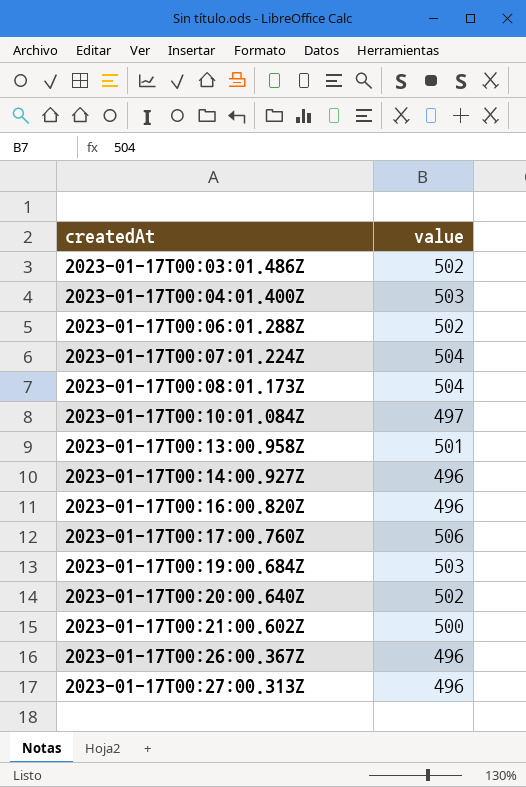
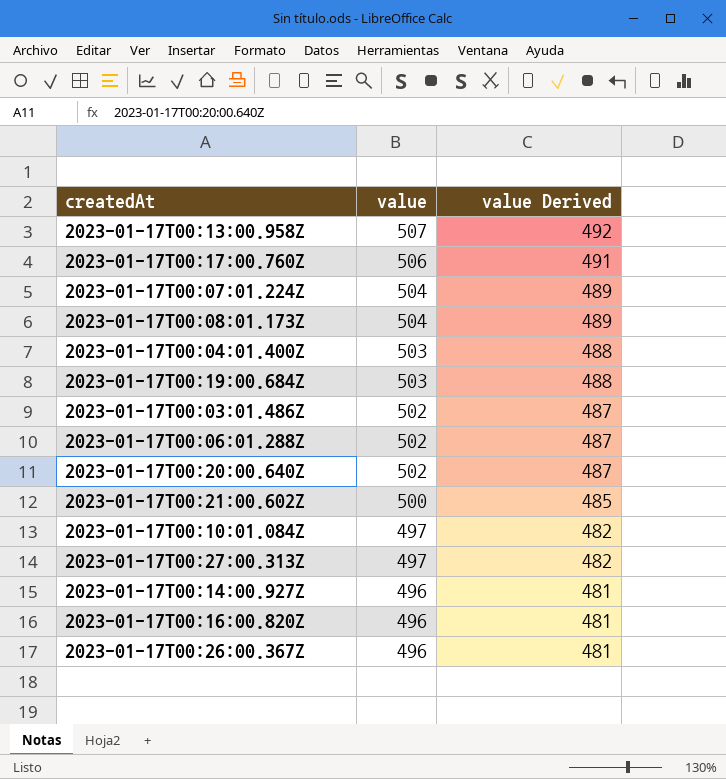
row order: createdAt ascending -> value descending
column value Derived | formula: none -> [value] - 15
2023-01-17T00:13:00.958Z | value: 501 -> 507
2023-01-17T00:27:00.313Z | value: 496 -> 497

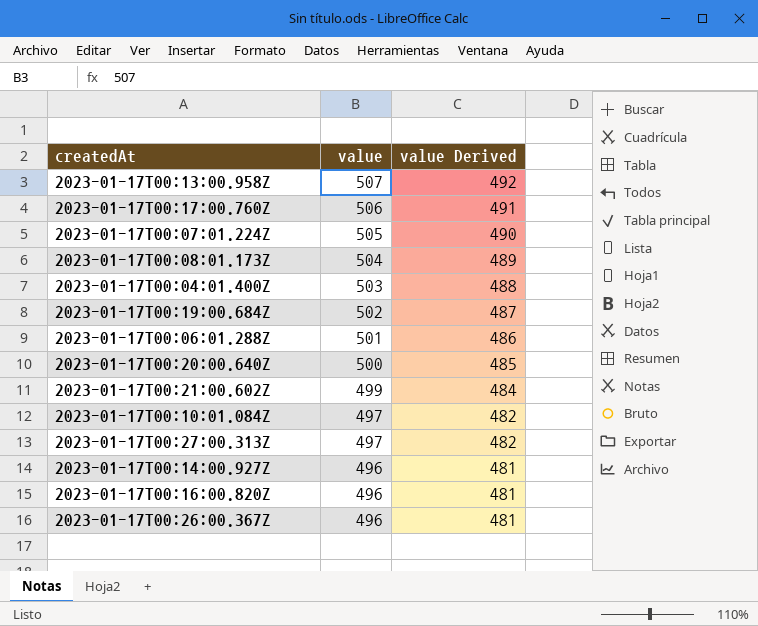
row 2023-01-17T00:03:01.486Z: 502 | 487 -> none
2023-01-17T00:07:01.224Z | value: 504 -> 505
2023-01-17T00:07:01.224Z | value Derived: 489 -> 490
2023-01-17T00:19:00.684Z | value: 503 -> 502
2023-01-17T00:19:00.684Z | value Derived: 488 -> 487
2023-01-17T00:06:01.288Z | value: 502 -> 501
2023-01-17T00:06:01.288Z | value Derived: 487 -> 486
2023-01-17T00:20:00.640Z | value: 502 -> 500
2023-01-17T00:20:00.640Z | value Derived: 487 -> 485
2023-01-17T00:21:00.602Z | value: 500 -> 499
2023-01-17T00:21:00.602Z | value Derived: 485 -> 484

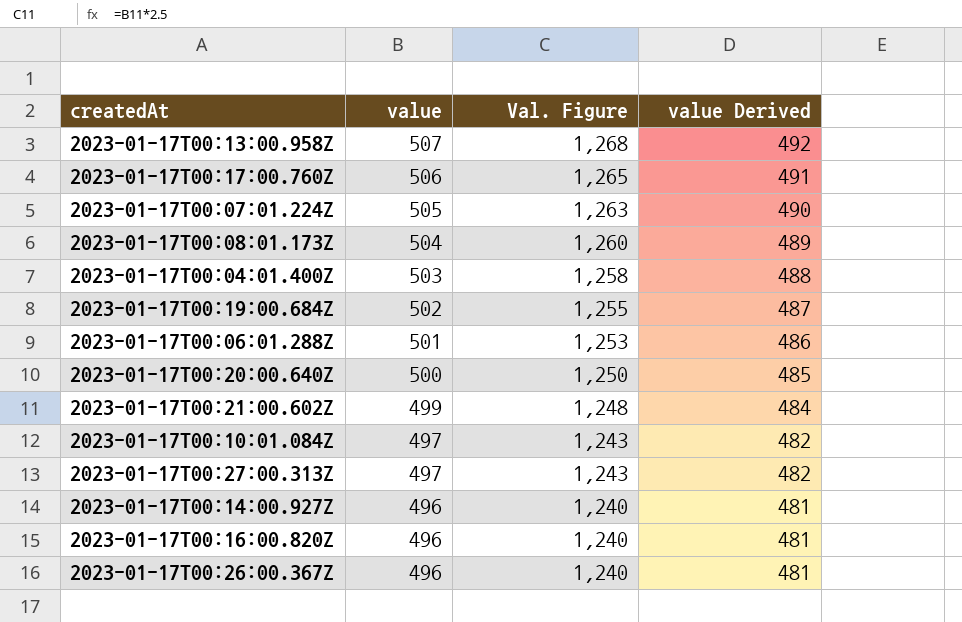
column Val. Figure | formula: none -> [value] * 2.5

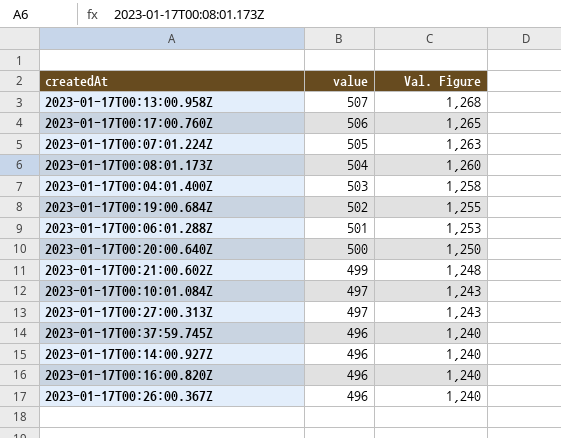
column value Derived | formula: [value] - 15 -> none
row 2023-01-17T00:37:59.745Z: none -> 496 | 1,240

